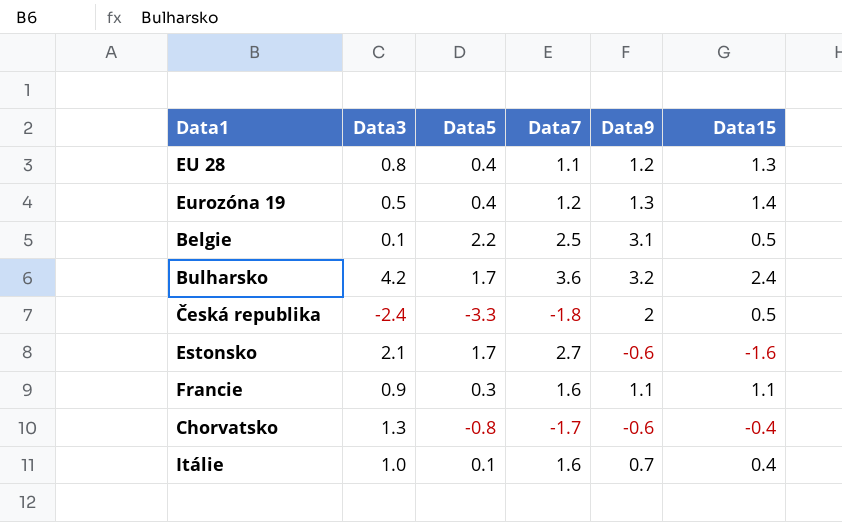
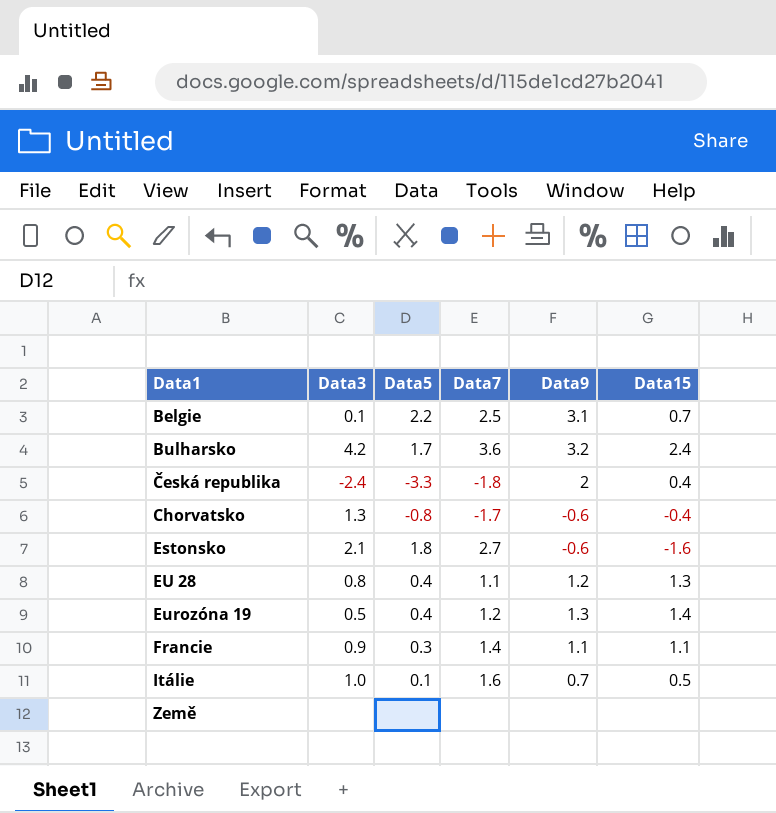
row order: none -> Data1 ascending
Belgie | Data15: 0.5 -> 0.7
Česká republika | Data15: 0.5 -> 0.4
Estonsko | Data5: 1.7 -> 1.8
Francie | Data7: 1.6 -> 1.4
Itálie | Data15: 0.4 -> 0.5
row Země: none -> none | none | none | none | none

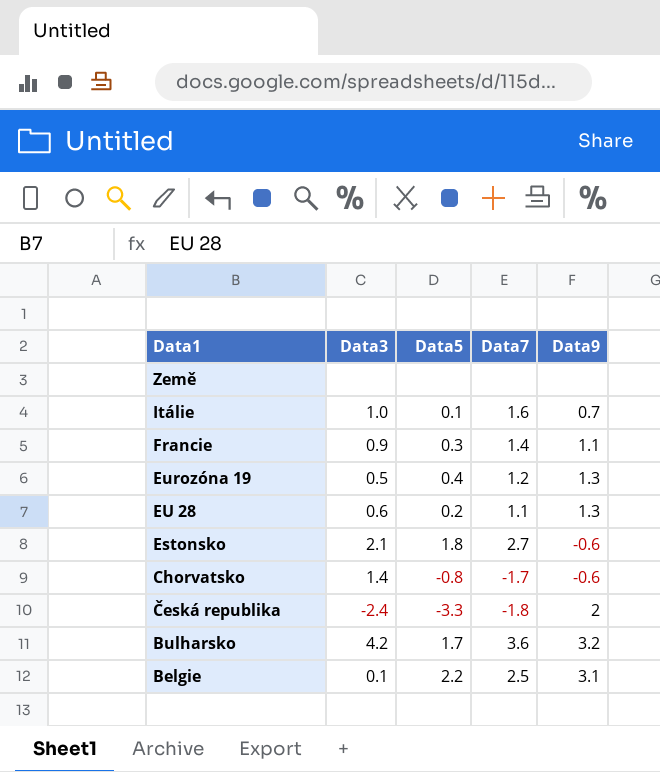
row order: Data1 ascending -> Data1 descending
column Data15 | position: 6 -> none
EU 28 | Data3: 0.8 -> 0.6
EU 28 | Data5: 0.4 -> 0.2
EU 28 | Data9: 1.2 -> 1.3
Chorvatsko | Data3: 1.3 -> 1.4

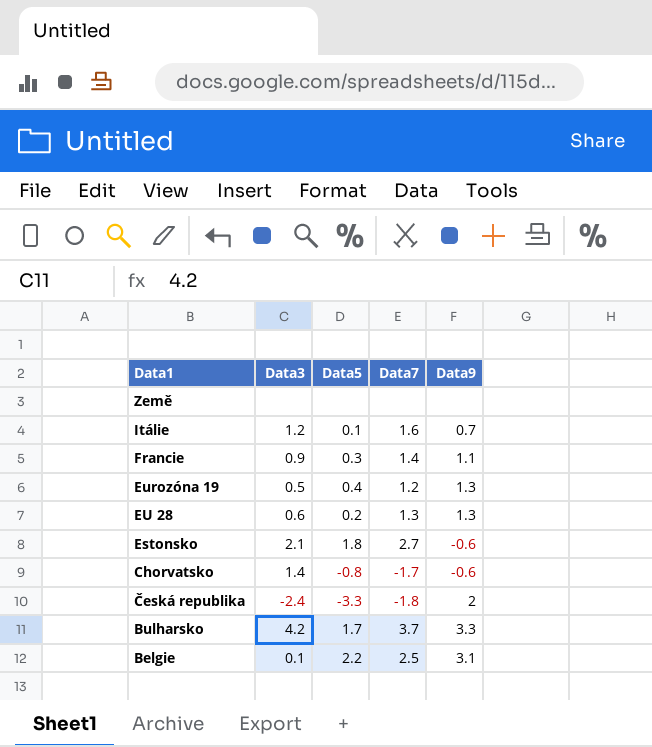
Itálie | Data3: 1.0 -> 1.2
EU 28 | Data7: 1.1 -> 1.3
Bulharsko | Data7: 3.6 -> 3.7
Bulharsko | Data9: 3.2 -> 3.3

